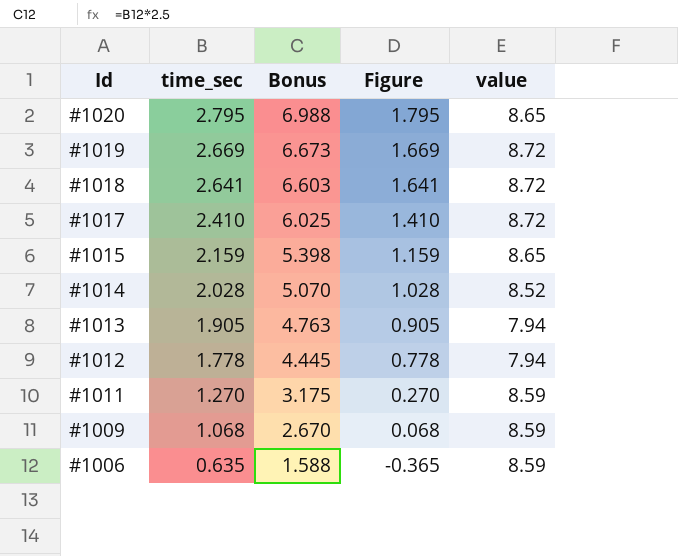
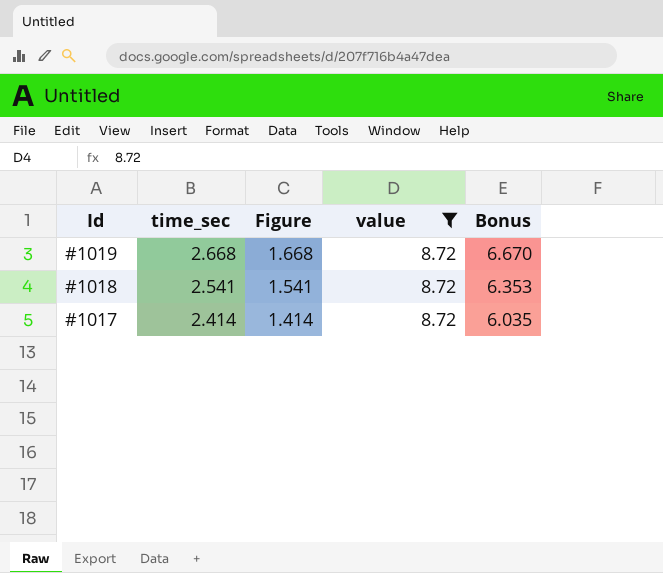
filter: none -> value = 8.72
column Bonus | position: 3 -> 5
#1019 | time_sec: 2.669 -> 2.668
#1019 | Figure: 1.669 -> 1.668
#1019 | Bonus: 6.673 -> 6.670
#1018 | time_sec: 2.641 -> 2.541
#1018 | Figure: 1.641 -> 1.541
#1018 | Bonus: 6.603 -> 6.353
#1017 | time_sec: 2.410 -> 2.414
#1017 | Figure: 1.410 -> 1.414
#1017 | Bonus: 6.025 -> 6.035

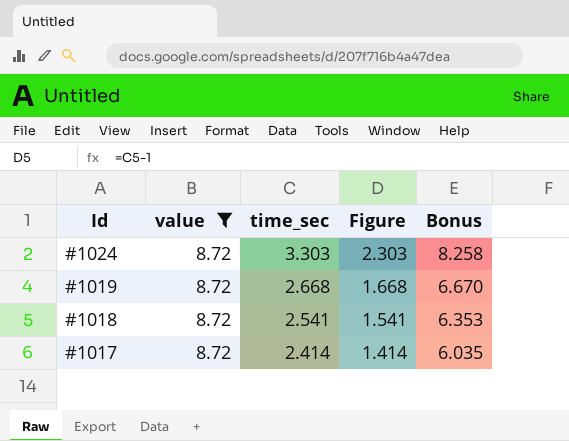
column value | position: 4 -> 2
row #1024: none -> 8.72 | 3.303 | 2.303 | 8.258

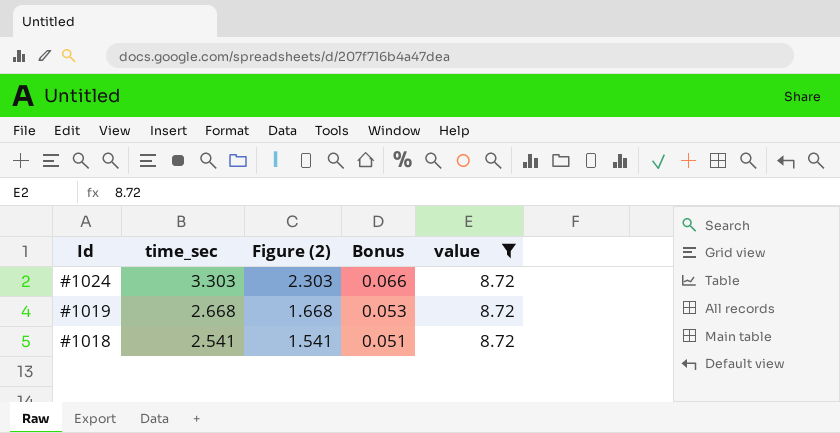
column name: Figure -> Figure (2)
column Bonus | formula: [time_sec] * 2.5 -> [time_sec] * 0.02
column value | position: 2 -> 5
row #1017: 8.72 | 2.414 | 1.414 | 6.035 -> none

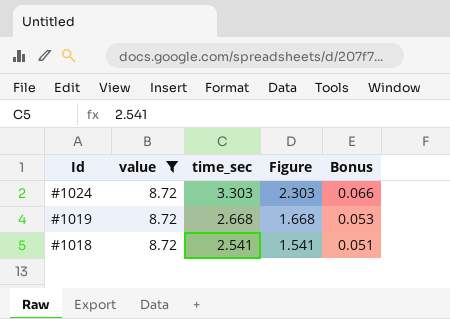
column value | position: 5 -> 2
column name: Figure (2) -> Figure

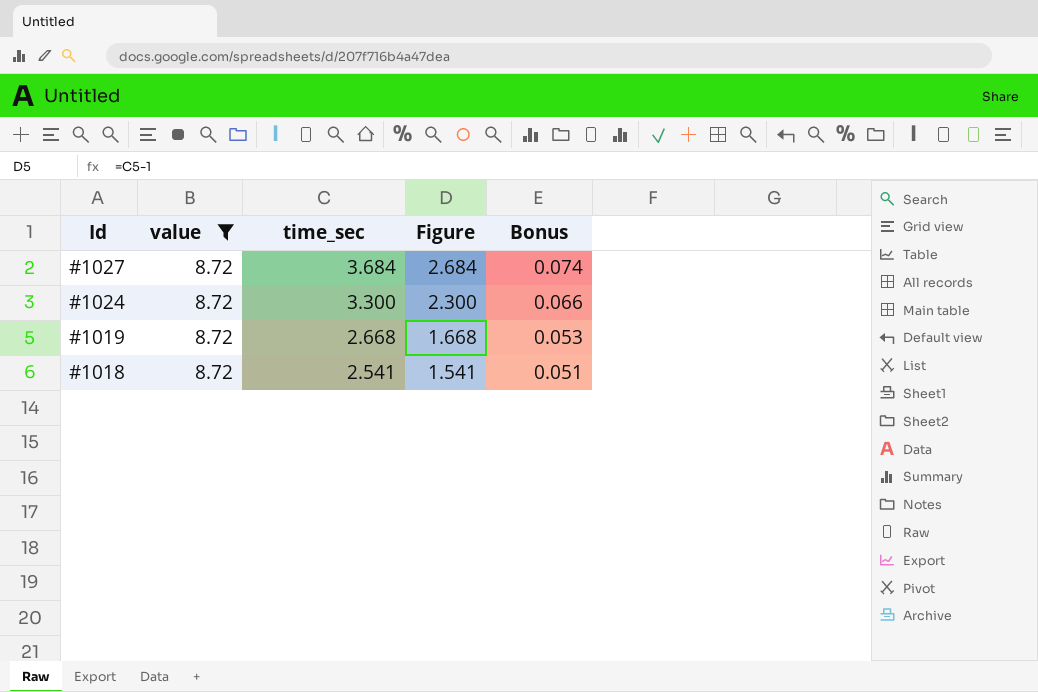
row #1027: none -> 8.72 | 3.684 | 2.684 | 0.074
#1024 | time_sec: 3.303 -> 3.300
#1024 | Figure: 2.303 -> 2.300

